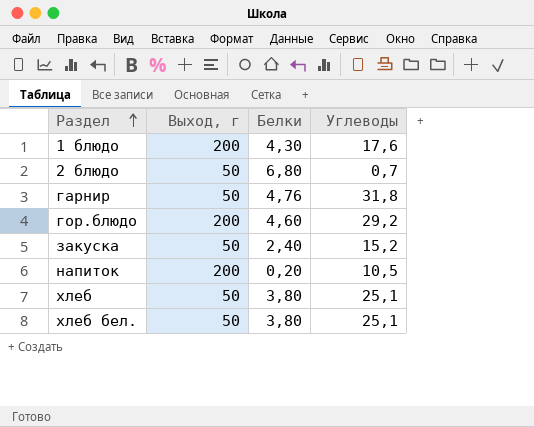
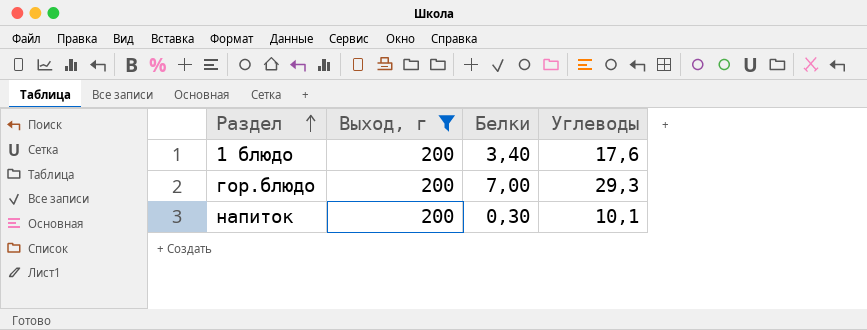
filter: none -> Выход, г = 200
1 блюдо | Белки: 4,30 -> 3,40
гор.блюдо | Белки: 4,60 -> 7,00
гор.блюдо | Углеводы: 29,2 -> 29,3
напиток | Белки: 0,20 -> 0,30
напиток | Углеводы: 10,5 -> 10,1

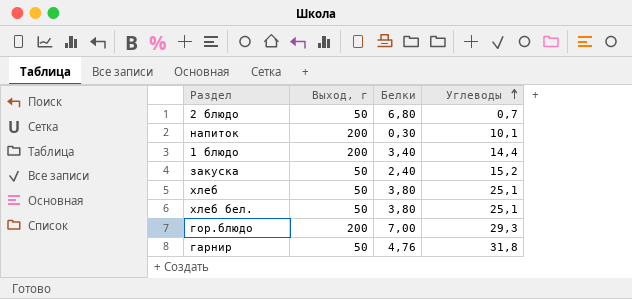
filter: Выход, г = 200 -> none
row order: Раздел ascending -> Углеводы ascending
1 блюдо | Углеводы: 17,6 -> 14,4

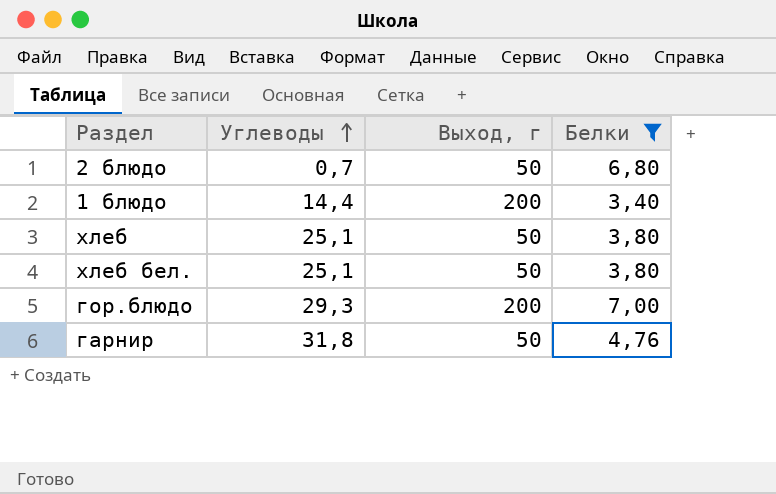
filter: none -> Белки >= 3,40
column Углеводы | position: 4 -> 2

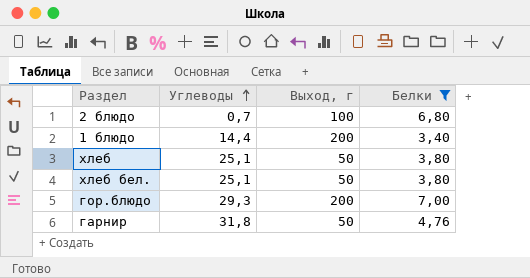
2 блюдо | Выход, г: 50 -> 100

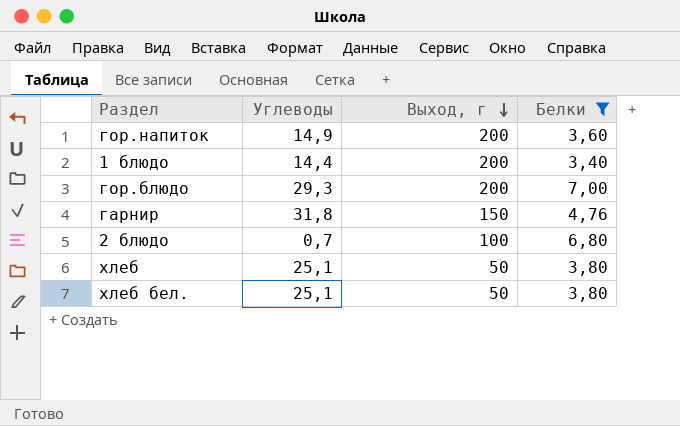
row order: Углеводы ascending -> Выход, г descending
row гор.напиток: none -> 14,9 | 200 | 3,60
гарнир | Выход, г: 50 -> 150

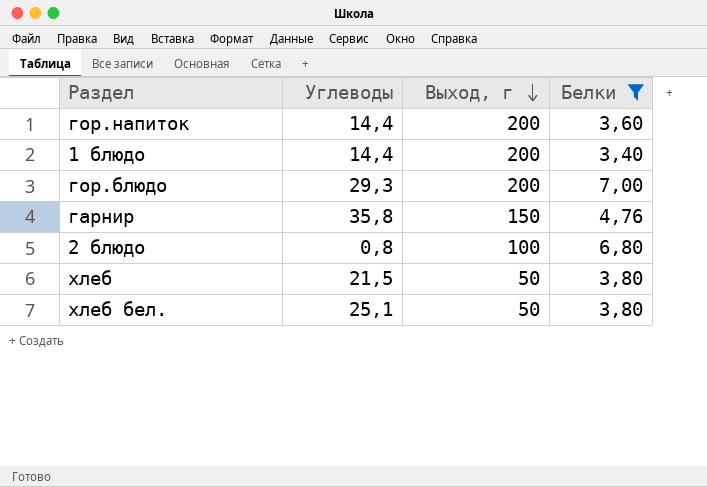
гор.напиток | Углеводы: 14,9 -> 14,4
гарнир | Углеводы: 31,8 -> 35,8
2 блюдо | Углеводы: 0,7 -> 0,8
хлеб | Углеводы: 25,1 -> 21,5

